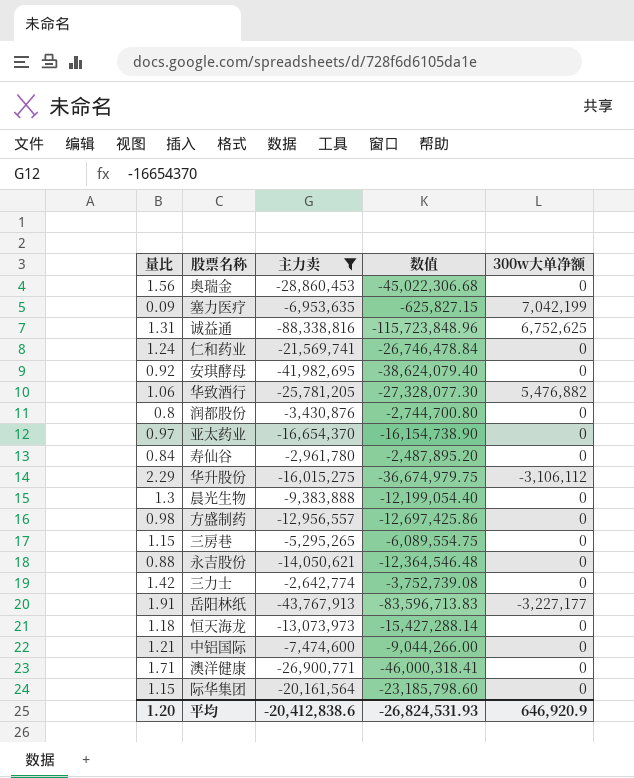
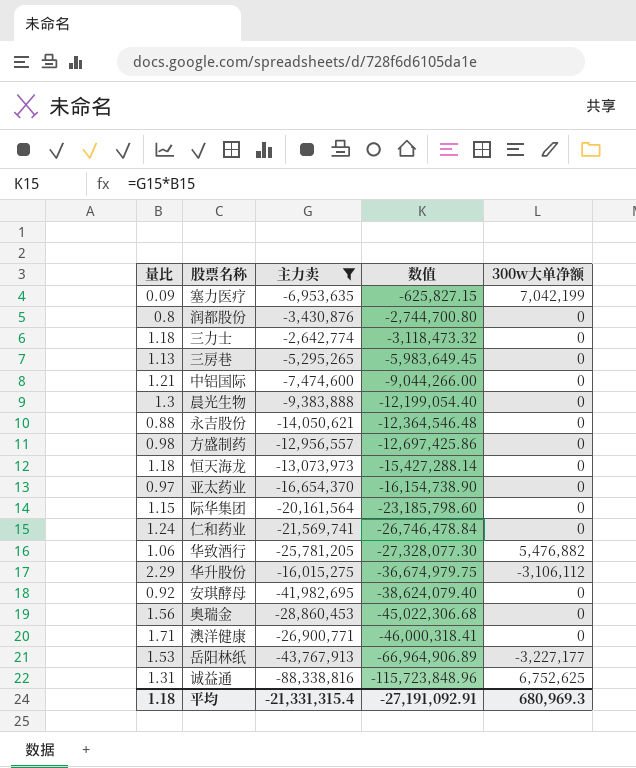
row order: none -> 数值 descending
row 寿仙谷: 0.84 | -2,961,780 | -2,487,895.20 | 0 -> none
三力士 | 量比: 1.42 -> 1.18
三力士 | 数值: -3,752,739.08 -> -3,118,473.32
三房巷 | 量比: 1.15 -> 1.13
三房巷 | 数值: -6,089,554.75 -> -5,983,649.45
岳阳林纸 | 量比: 1.91 -> 1.53
岳阳林纸 | 数值: -83,596,713.83 -> -66,964,906.89
平均 | 量比: 1.20 -> 1.18
平均 | 主力卖: -20,412,838.6 -> -21,331,315.4
平均 | 数值: -26,824,531.93 -> -27,191,092.91
平均 | 300w大单净额: 646,920.9 -> 680,969.3

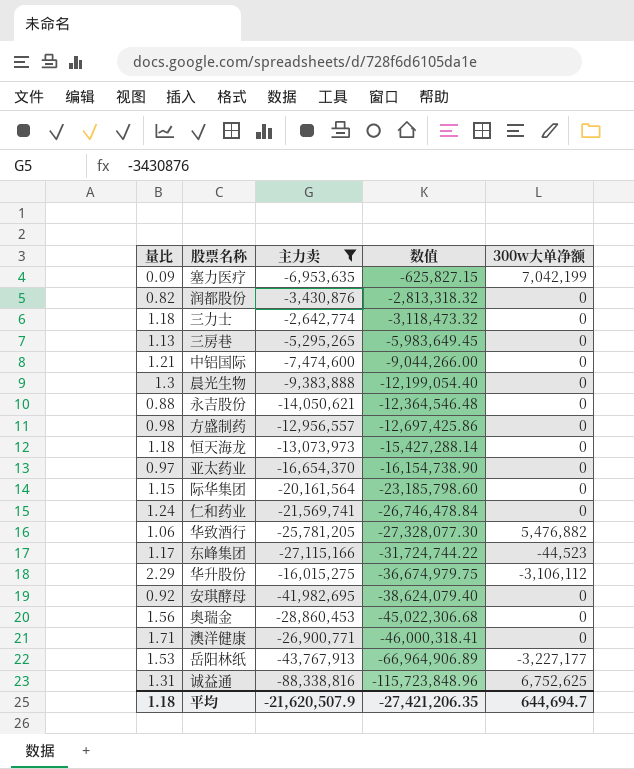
润都股份 | 量比: 0.8 -> 0.82
润都股份 | 数值: -2,744,700.80 -> -2,813,318.32
row 东峰集团: none -> 1.17 | -27,115,166 | -31,724,744.22 | -44,523
平均 | 主力卖: -21,331,315.4 -> -21,620,507.9
平均 | 数值: -27,191,092.91 -> -27,421,206.35
平均 | 300w大单净额: 680,969.3 -> 644,694.7

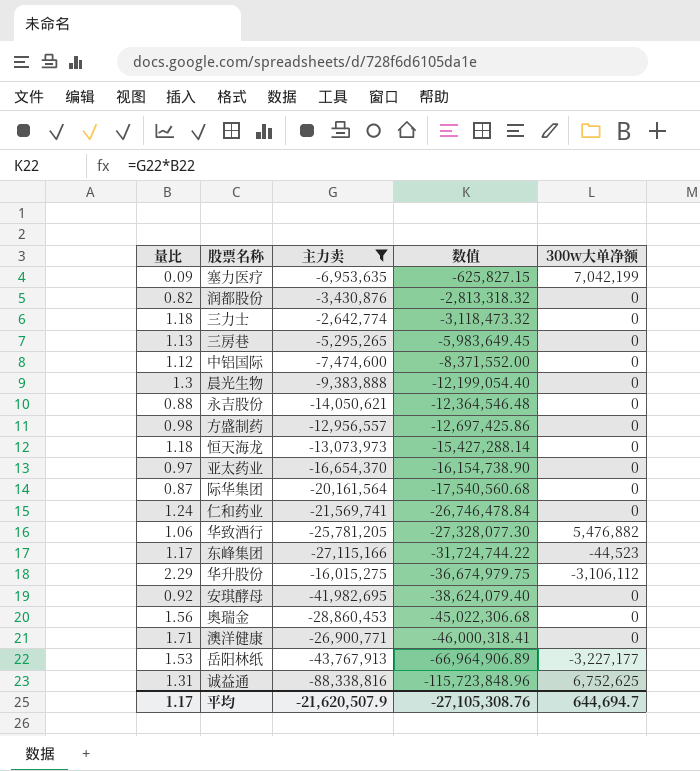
中铝国际 | 量比: 1.21 -> 1.12
中铝国际 | 数值: -9,044,266.00 -> -8,371,552.00
际华集团 | 量比: 1.15 -> 0.87
际华集团 | 数值: -23,185,798.60 -> -17,540,560.68
平均 | 量比: 1.18 -> 1.17
平均 | 数值: -27,421,206.35 -> -27,105,308.76

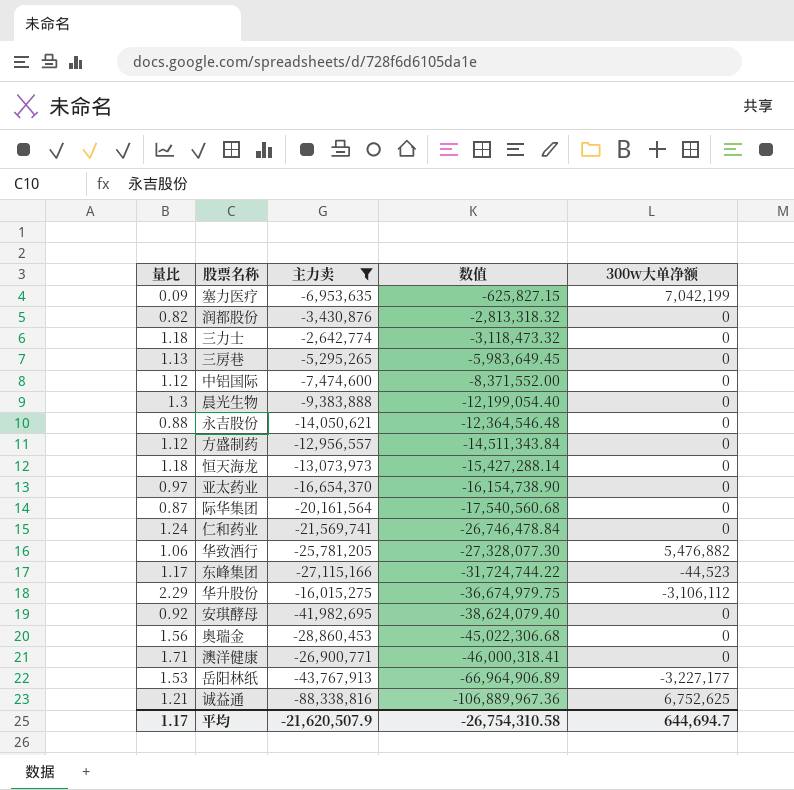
方盛制药 | 量比: 0.98 -> 1.12
方盛制药 | 数值: -12,697,425.86 -> -14,511,343.84
诚益通 | 量比: 1.31 -> 1.21
诚益通 | 数值: -115,723,848.96 -> -106,889,967.36
平均 | 数值: -27,105,308.76 -> -26,754,310.58

